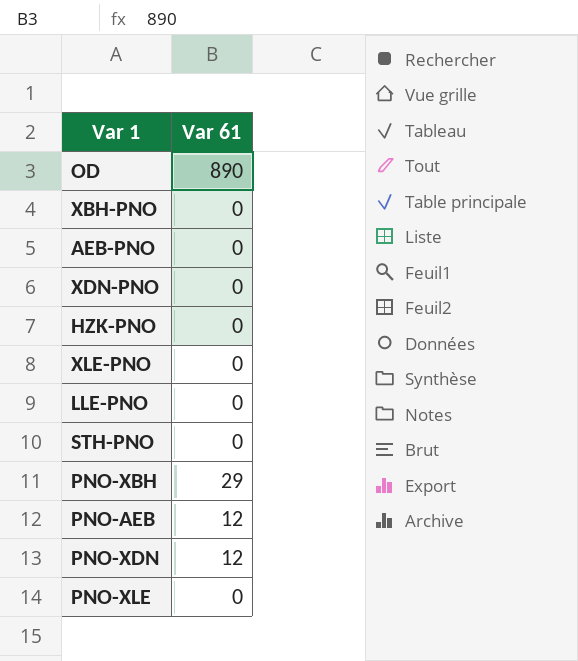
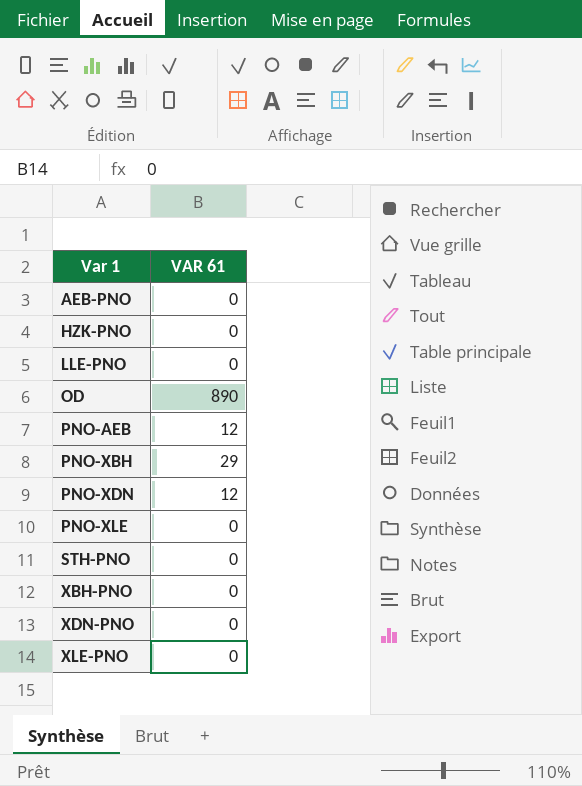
row order: none -> Var 1 ascending
column name: Var 61 -> VAR 61

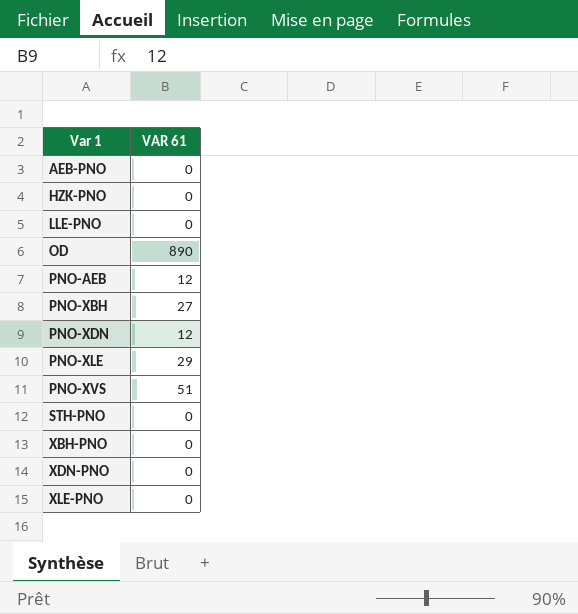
PNO-XBH | VAR 61: 29 -> 27
PNO-XLE | VAR 61: 0 -> 29
row PNO-XVS: none -> 51

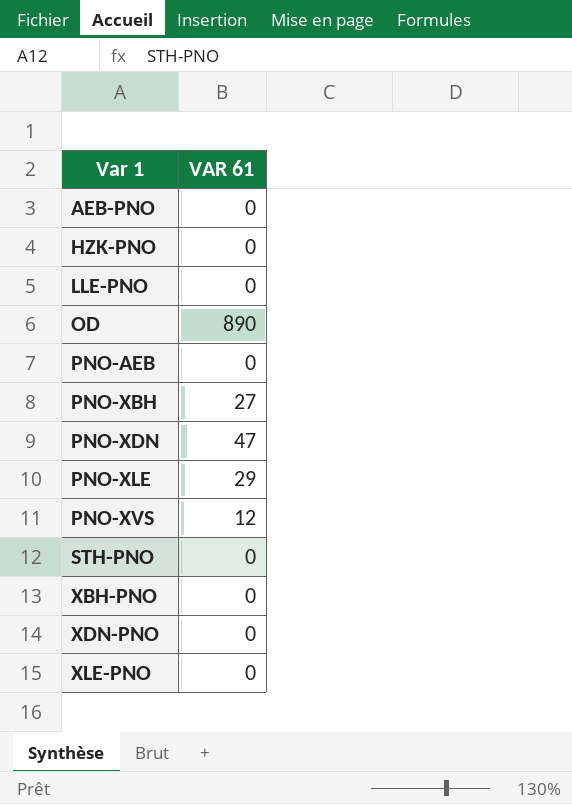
PNO-AEB | VAR 61: 12 -> 0
PNO-XDN | VAR 61: 12 -> 47
PNO-XVS | VAR 61: 51 -> 12

